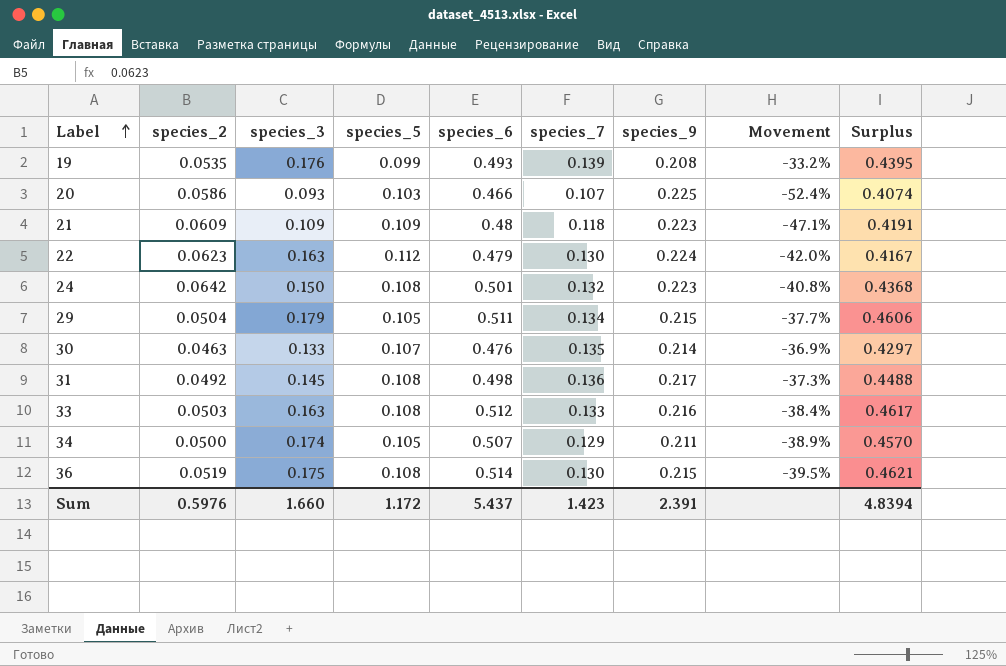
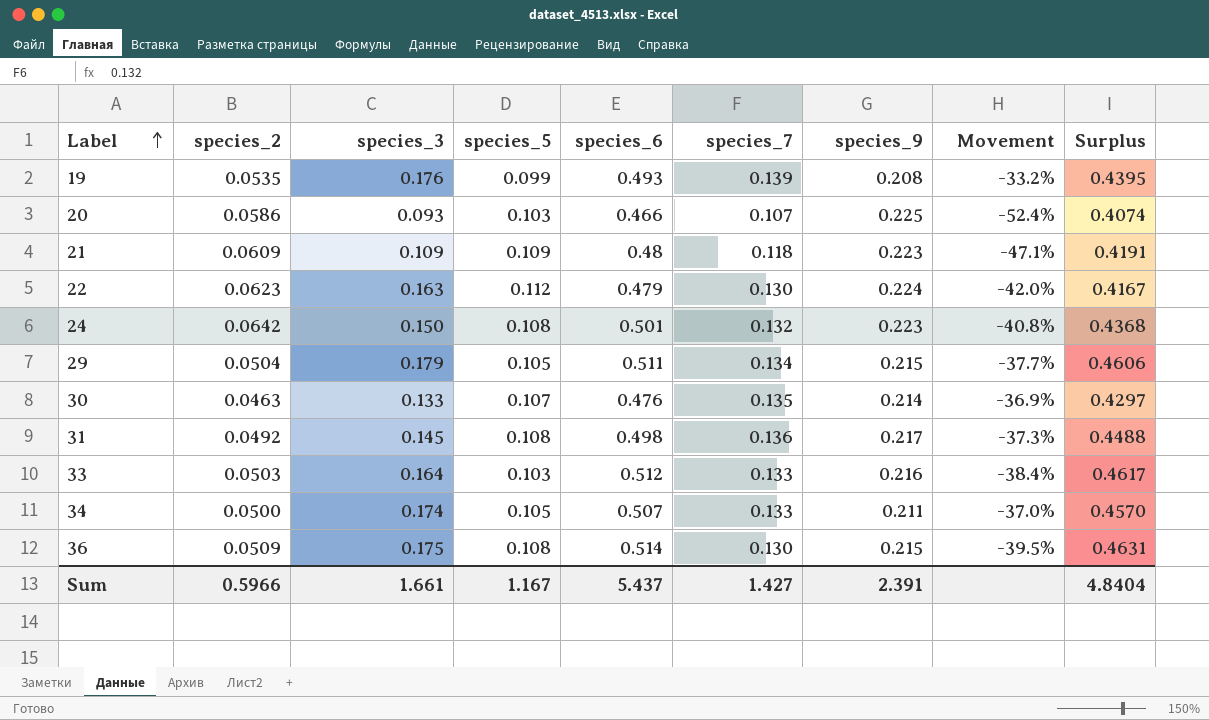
33 | species_3: 0.163 -> 0.164
33 | species_5: 0.108 -> 0.103
34 | species_7: 0.129 -> 0.133
34 | Movement: -38.9% -> -37.0%
36 | species_2: 0.0519 -> 0.0509
36 | Surplus: 0.4621 -> 0.4631
Sum | species_2: 0.5976 -> 0.5966
Sum | species_3: 1.660 -> 1.661
Sum | species_5: 1.172 -> 1.167
Sum | species_7: 1.423 -> 1.427
Sum | Surplus: 4.8394 -> 4.8404

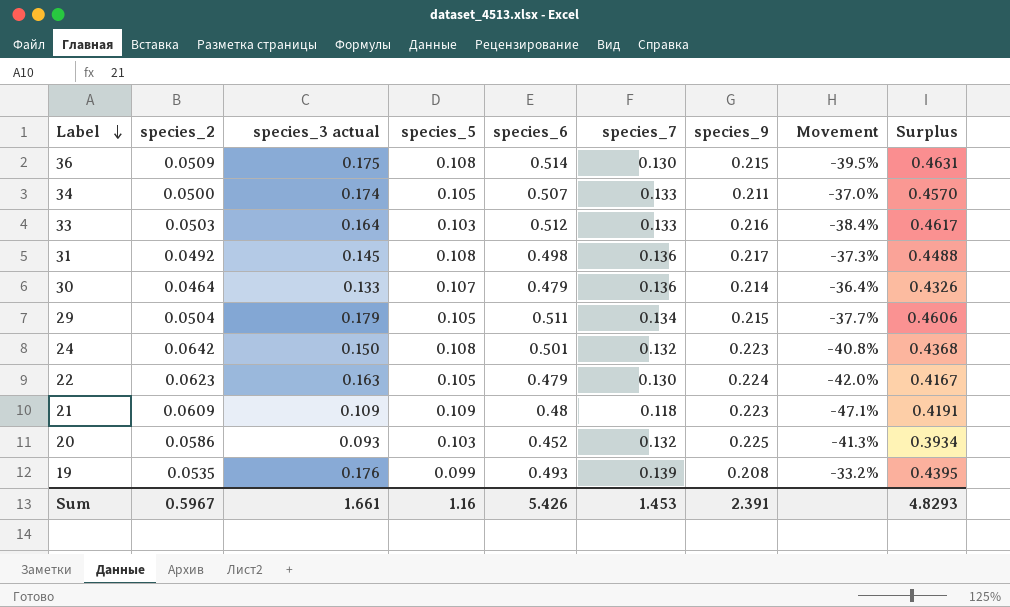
row order: Label ascending -> Label descending
column name: species_3 -> species_3 actual
30 | species_2: 0.0463 -> 0.0464
30 | species_6: 0.476 -> 0.479
30 | species_7: 0.135 -> 0.136
30 | Movement: -36.9% -> -36.4%
30 | Surplus: 0.4297 -> 0.4326
22 | species_5: 0.112 -> 0.105
20 | species_6: 0.466 -> 0.452
20 | species_7: 0.107 -> 0.132
20 | Movement: -52.4% -> -41.3%
20 | Surplus: 0.4074 -> 0.3934
Sum | species_2: 0.5966 -> 0.5967
Sum | species_5: 1.167 -> 1.16
Sum | species_6: 5.437 -> 5.426
Sum | species_7: 1.427 -> 1.453
Sum | Surplus: 4.8404 -> 4.8293

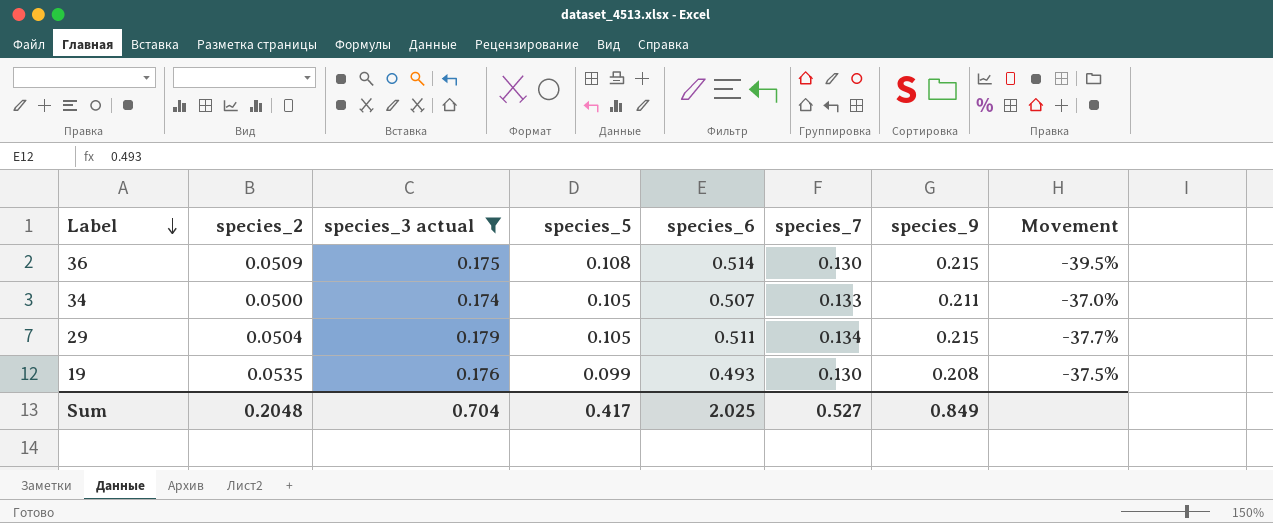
filter: none -> species_3 actual >= 0.174
column Surplus | formula: [species_6] - [species_2] -> none
19 | species_7: 0.139 -> 0.130
19 | Movement: -33.2% -> -37.5%
Sum | species_2: 0.5967 -> 0.2048
Sum | species_3 actual: 1.661 -> 0.704
Sum | species_5: 1.16 -> 0.417
Sum | species_6: 5.426 -> 2.025
Sum | species_7: 1.453 -> 0.527
Sum | species_9: 2.391 -> 0.849

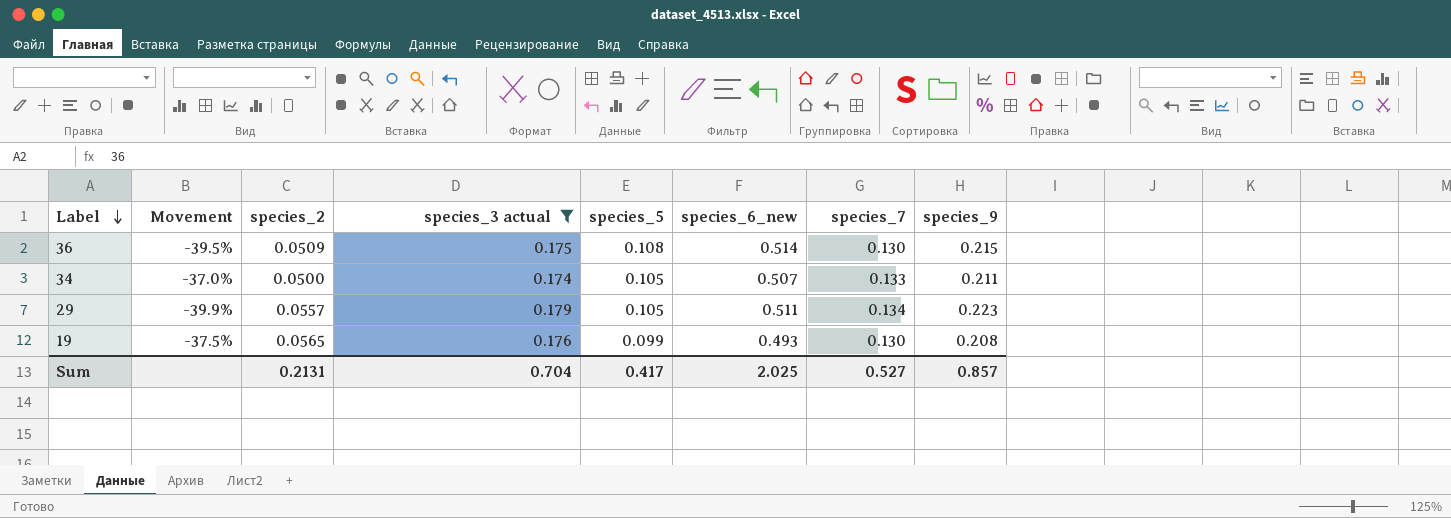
column Movement | position: 8 -> 2
column name: species_6 -> species_6_new
29 | Movement: -37.7% -> -39.9%
29 | species_2: 0.0504 -> 0.0557
29 | species_9: 0.215 -> 0.223
19 | species_2: 0.0535 -> 0.0565
Sum | species_2: 0.2048 -> 0.2131
Sum | species_9: 0.849 -> 0.857

